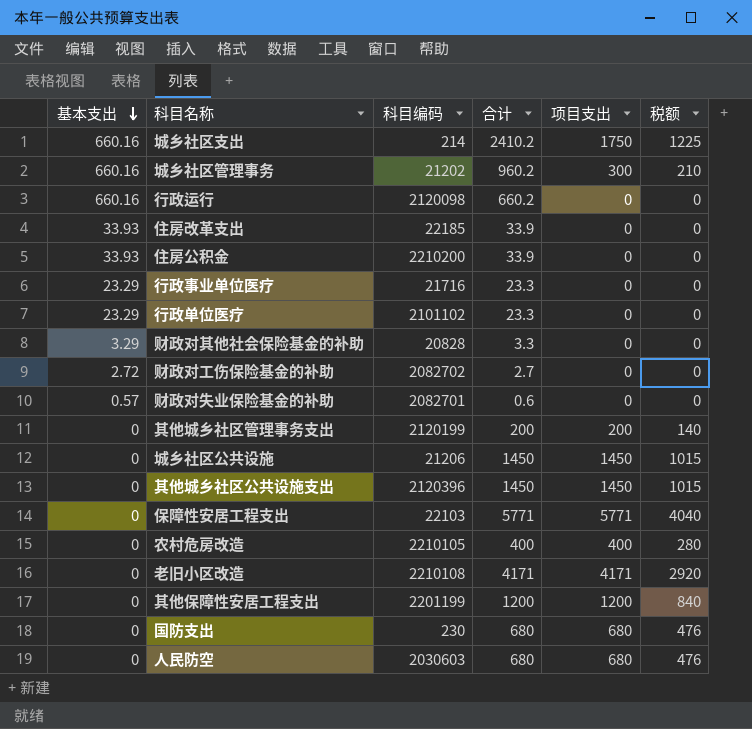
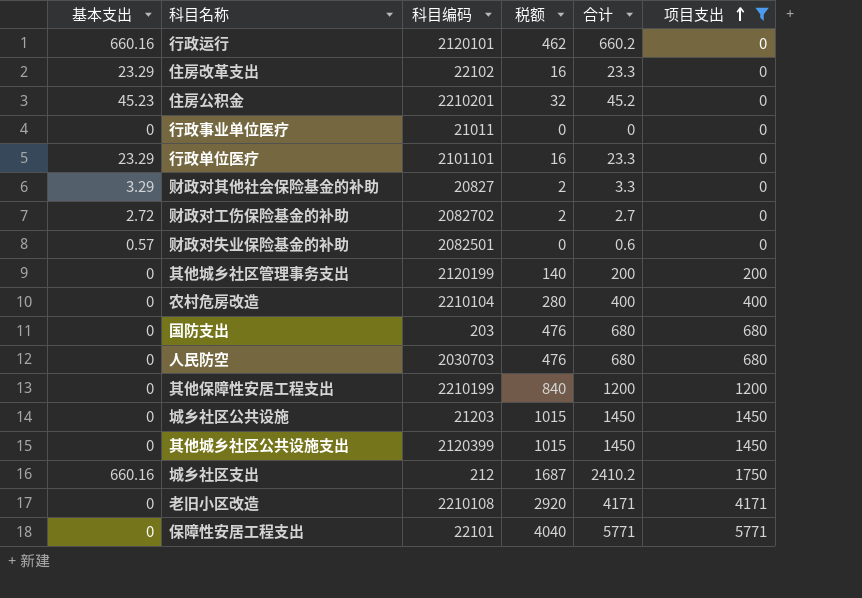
filter: none -> 项目支出 != 300
row order: 基本支出 descending -> 项目支出 ascending
column 税额 | formula: [项目支出] * 0.7 -> [合计] * 0.7
column 税额 | position: 6 -> 4
行政运行 | 科目编码: 2120098 -> 2120101
住房改革支出 | 基本支出: 33.93 -> 23.29
住房改革支出 | 科目编码: 22185 -> 22102
住房改革支出 | 合计: 33.9 -> 23.3
住房公积金 | 基本支出: 33.93 -> 45.23
住房公积金 | 科目编码: 2210200 -> 2210201
住房公积金 | 合计: 33.9 -> 45.2
行政事业单位医疗 | 基本支出: 23.29 -> 0
行政事业单位医疗 | 科目编码: 21716 -> 21011
行政事业单位医疗 | 合计: 23.3 -> 0
行政单位医疗 | 科目编码: 2101102 -> 2101101
财政对其他社会保险基金的补助 | 科目编码: 20828 -> 20827
财政对失业保险基金的补助 | 科目编码: 2082701 -> 2082501
农村危房改造 | 科目编码: 2210105 -> 2210104
国防支出 | 科目编码: 230 -> 203
人民防空 | 科目编码: 2030603 -> 2030703
其他保障性安居工程支出 | 科目编码: 2201199 -> 2210199
城乡社区公共设施 | 科目编码: 21206 -> 21203
其他城乡社区公共设施支出 | 科目编码: 2120396 -> 2120399
城乡社区支出 | 科目编码: 214 -> 212
保障性安居工程支出 | 科目编码: 22103 -> 22101

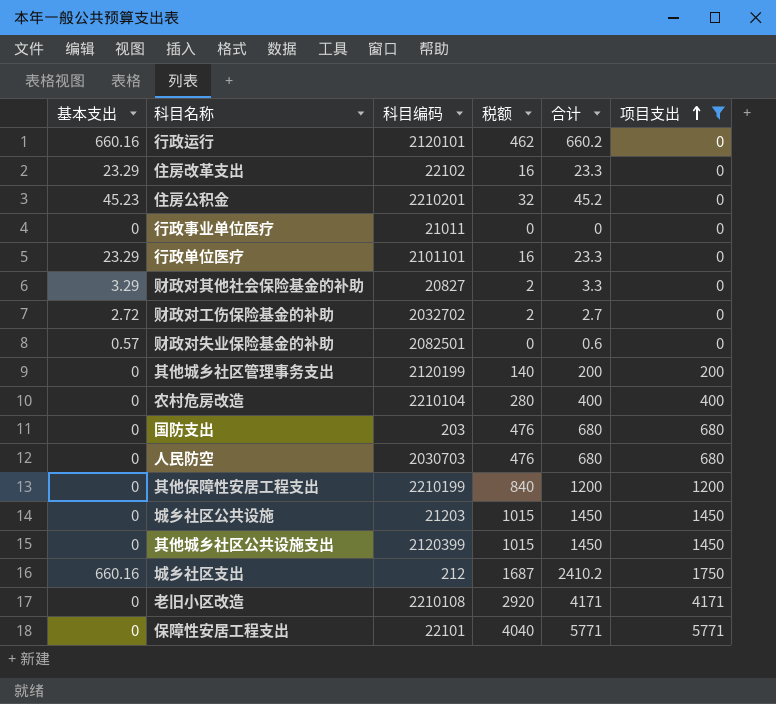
财政对工伤保险基金的补助 | 科目编码: 2082702 -> 2032702

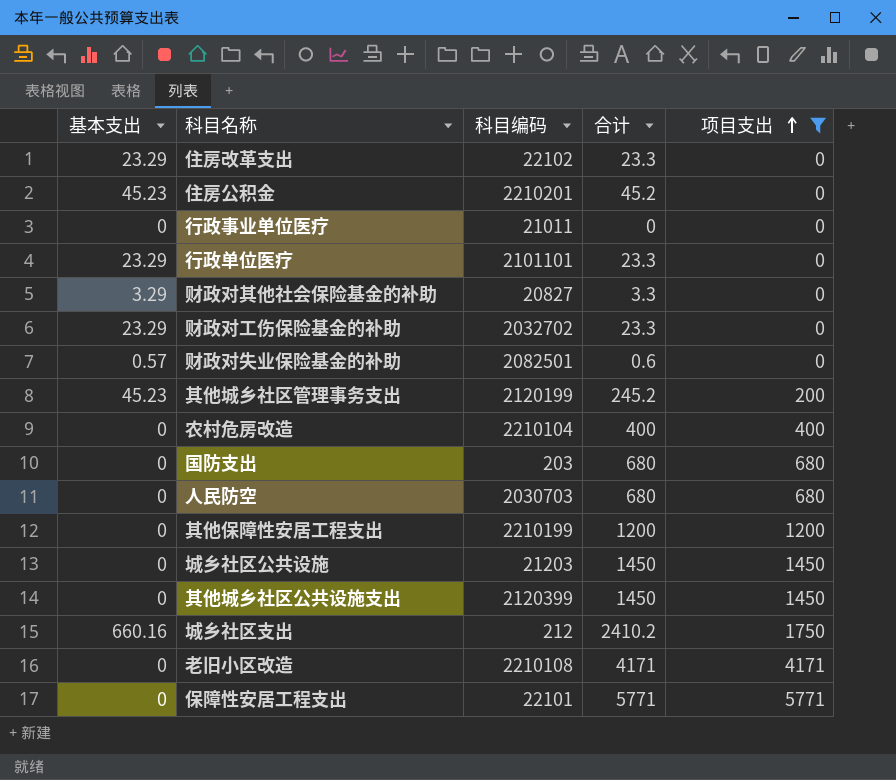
column 税额 | formula: [合计] * 0.7 -> none
row 行政运行: 660.16 | 2120101 | 462 | 660.2 | 0 -> none
财政对工伤保险基金的补助 | 基本支出: 2.72 -> 23.29
财政对工伤保险基金的补助 | 合计: 2.7 -> 23.3
其他城乡社区管理事务支出 | 基本支出: 0 -> 45.23
其他城乡社区管理事务支出 | 合计: 200 -> 245.2

